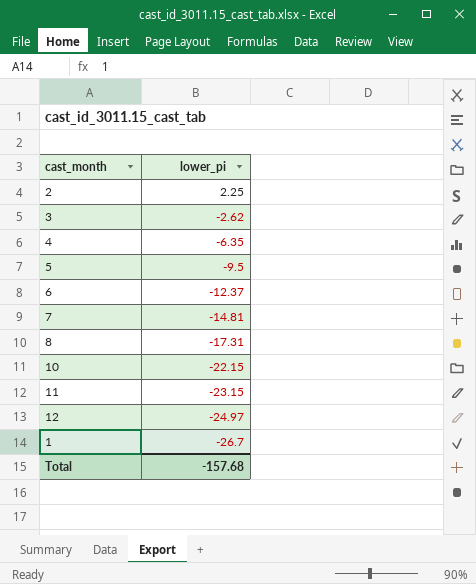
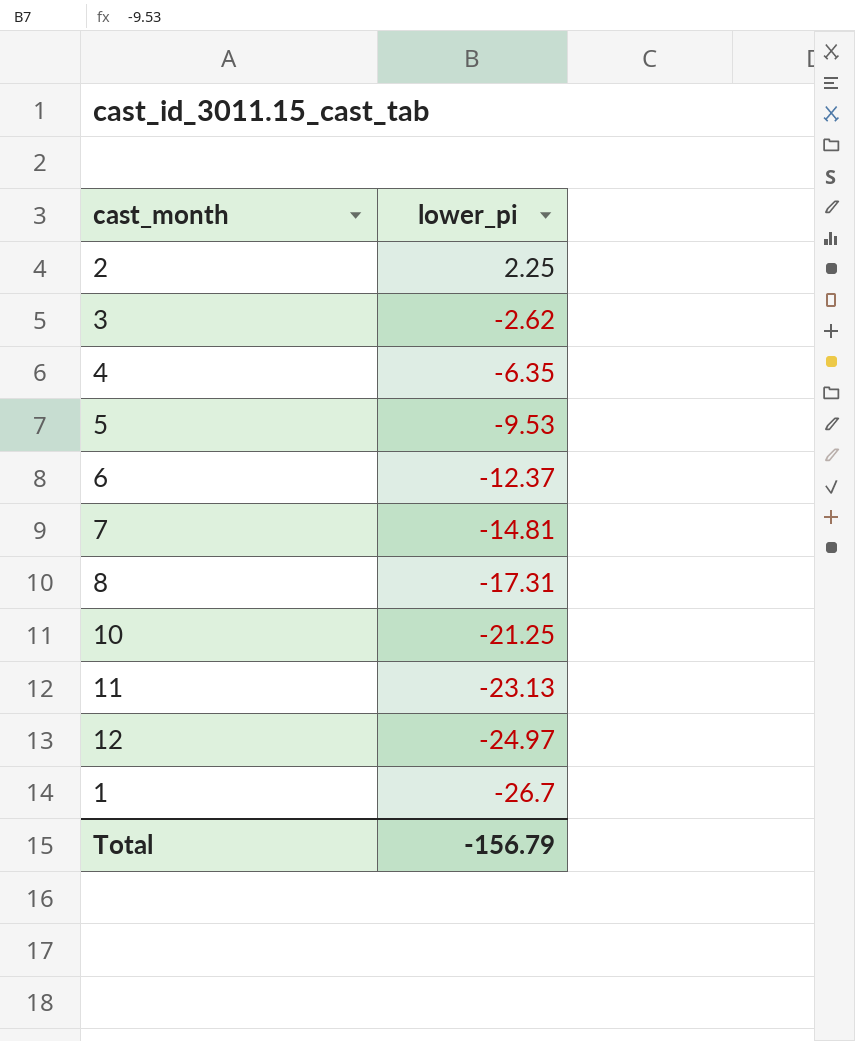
5 | lower_pi: -9.5 -> -9.53
10 | lower_pi: -22.15 -> -21.25
11 | lower_pi: -23.15 -> -23.13
Total | lower_pi: -157.68 -> -156.79

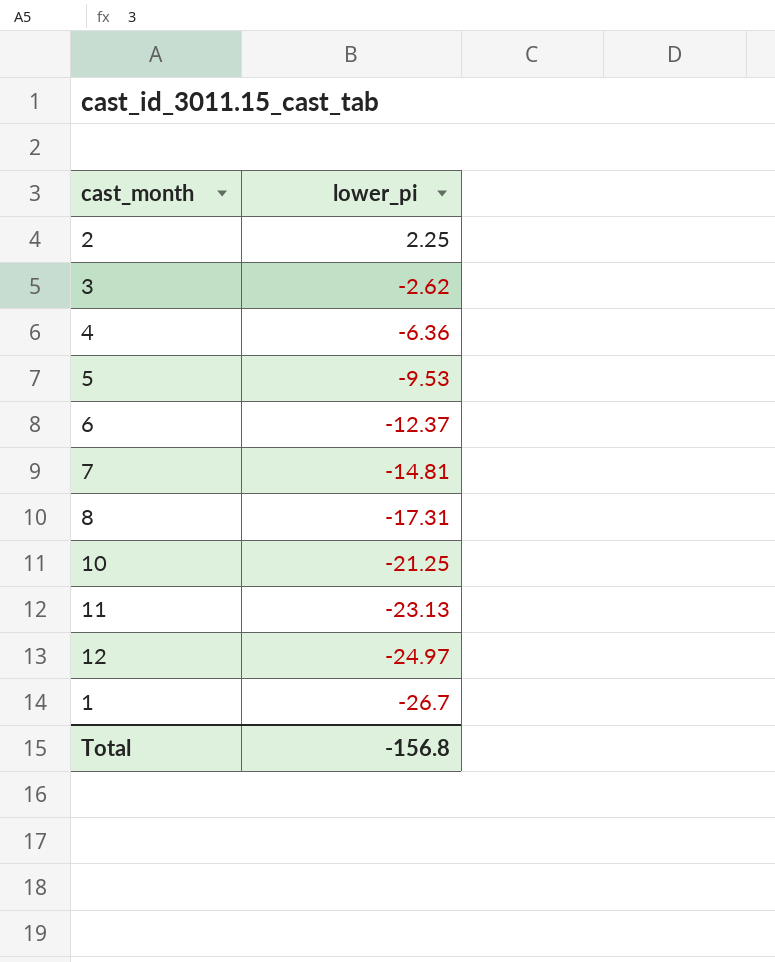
4 | lower_pi: -6.35 -> -6.36
Total | lower_pi: -156.79 -> -156.8

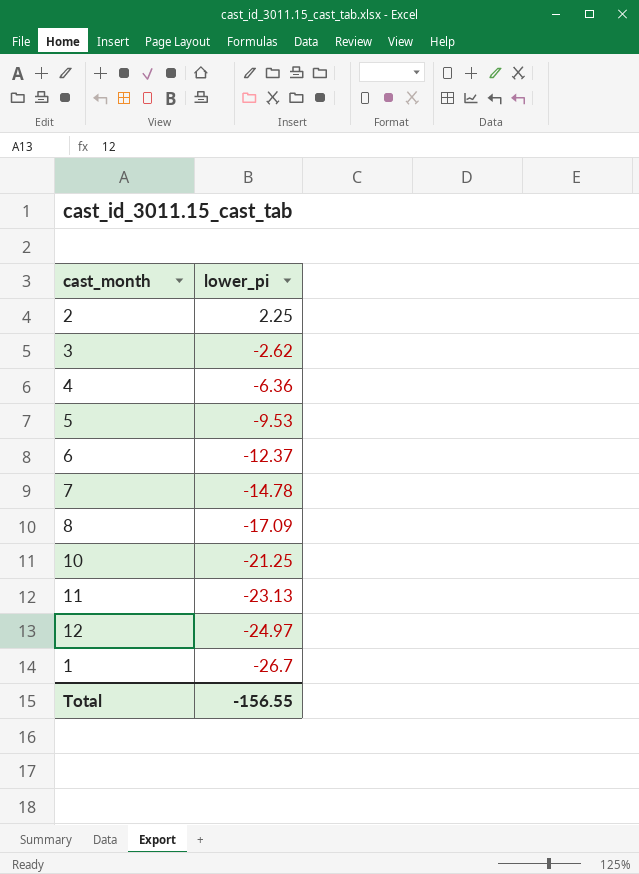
7 | lower_pi: -14.81 -> -14.78
8 | lower_pi: -17.31 -> -17.09
Total | lower_pi: -156.8 -> -156.55

